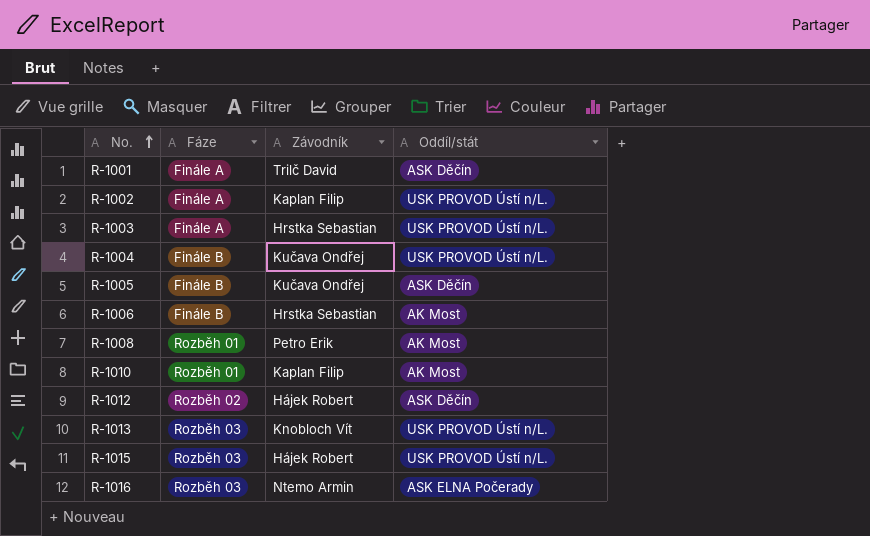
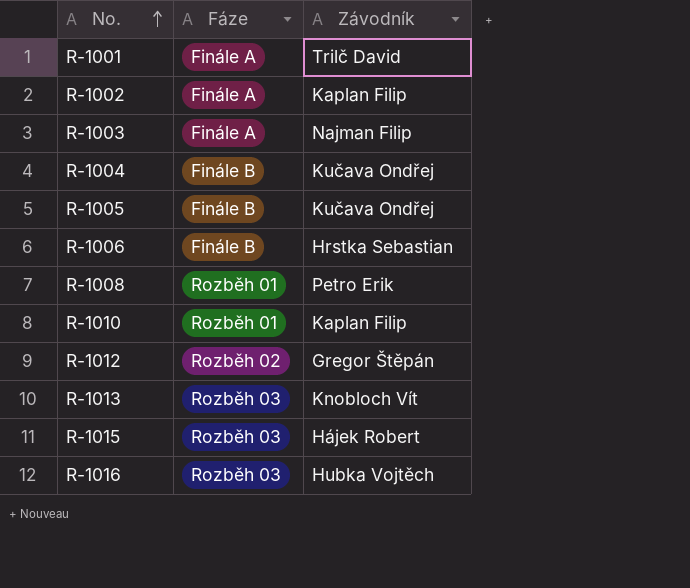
column Oddíl/stát | position: 4 -> none
R-1003 | Závodník: Hrstka Sebastian -> Najman Filip
R-1012 | Závodník: Hájek Robert -> Gregor Štěpán
R-1016 | Závodník: Ntemo Armin -> Hubka Vojtěch

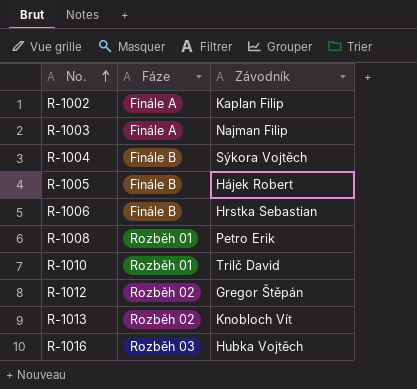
row R-1001: Finále A | Trilč David -> none
row R-1015: Rozběh 03 | Hájek Robert -> none
R-1004 | Závodník: Kučava Ondřej -> Sýkora Vojtěch
R-1005 | Závodník: Kučava Ondřej -> Hájek Robert
R-1010 | Závodník: Kaplan Filip -> Trilč David
R-1013 | Fáze: Rozběh 03 -> Rozběh 02

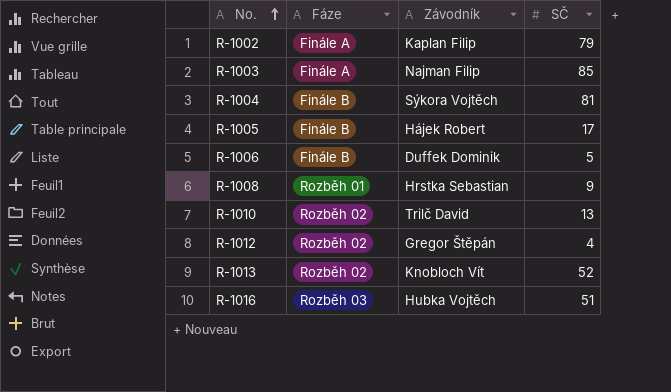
column SČ | position: none -> 4
R-1006 | Závodník: Hrstka Sebastian -> Duffek Dominik
R-1008 | Závodník: Petro Erik -> Hrstka Sebastian
R-1010 | Fáze: Rozběh 01 -> Rozběh 02

